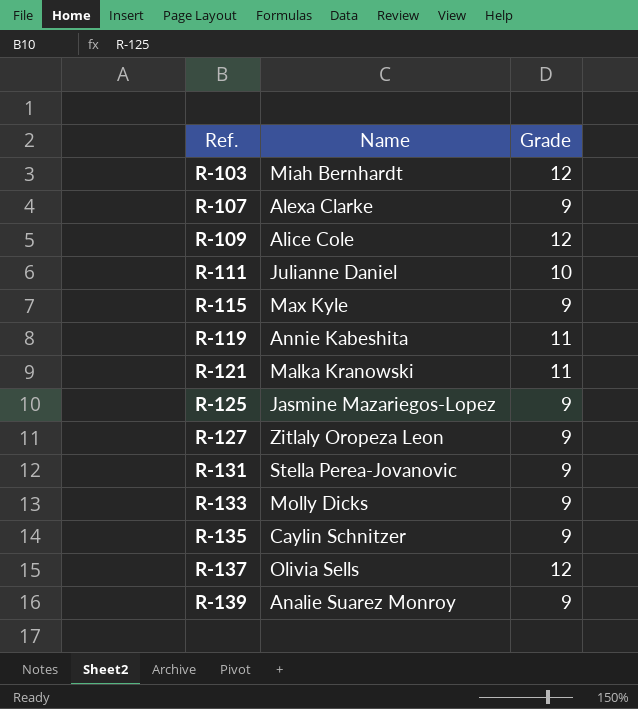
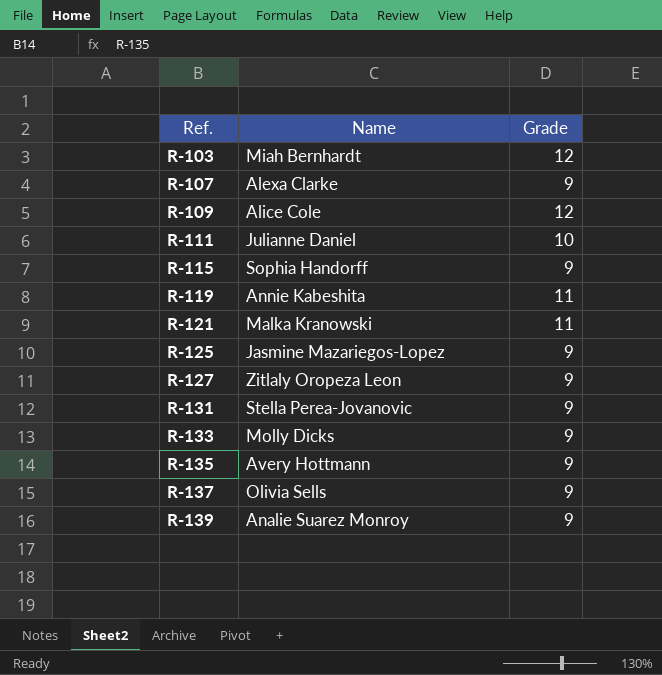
R-115 | Name: Max Kyle -> Sophia Handorff
R-135 | Name: Caylin Schnitzer -> Avery Hottmann
R-137 | Grade: 12 -> 9

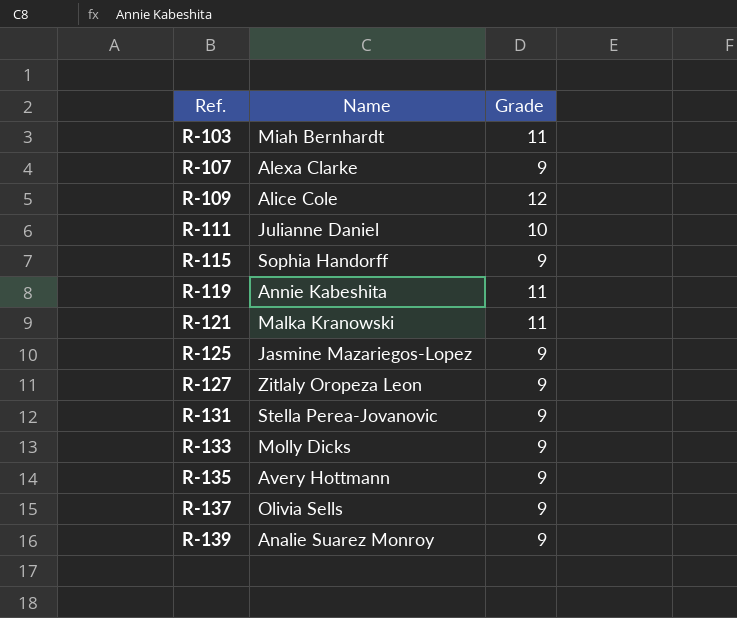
R-103 | Grade: 12 -> 11

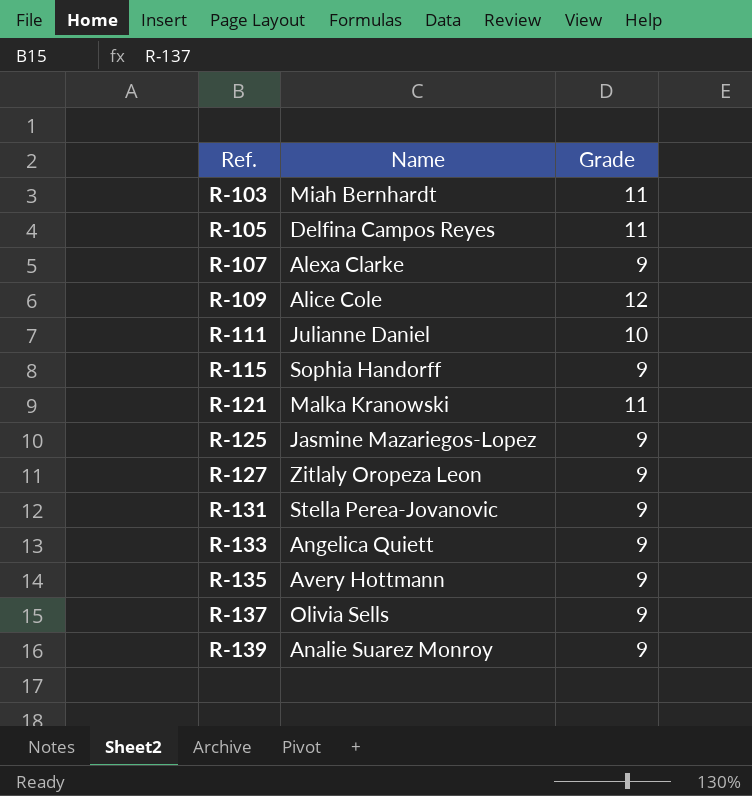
row R-119: Annie Kabeshita | 11 -> none
row R-105: none -> Delfina Campos Reyes | 11
R-133 | Name: Molly Dicks -> Angelica Quiett

